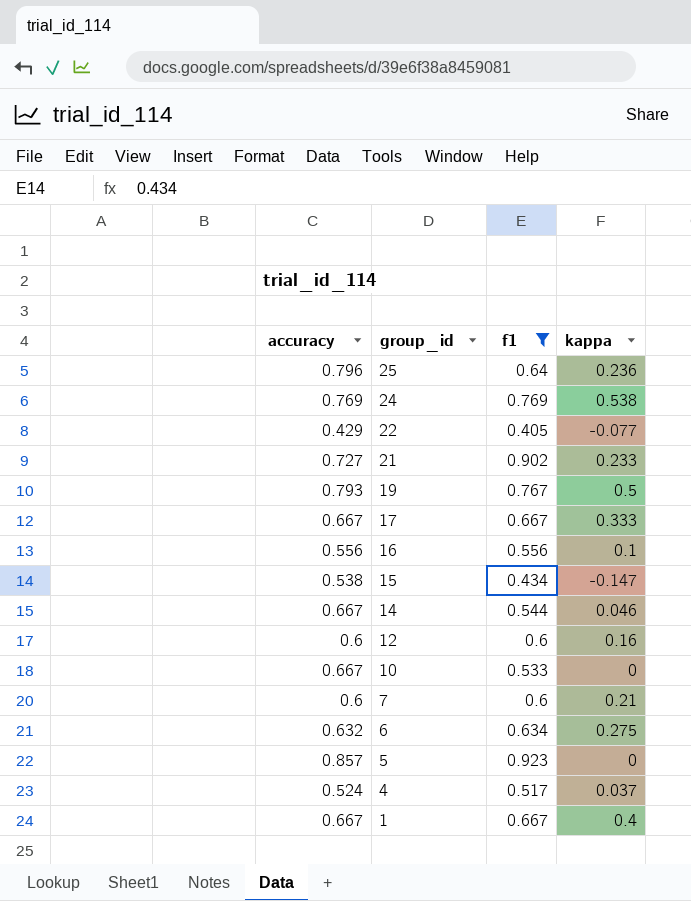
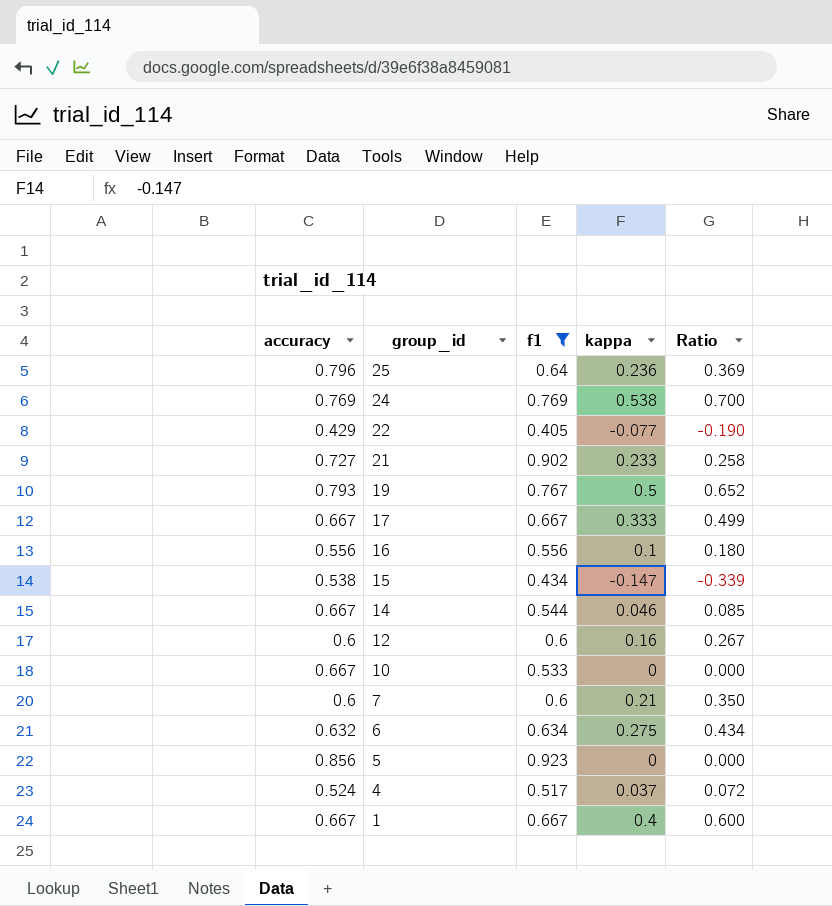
column Ratio | formula: none -> [kappa] / [f1]
5 | accuracy: 0.857 -> 0.856

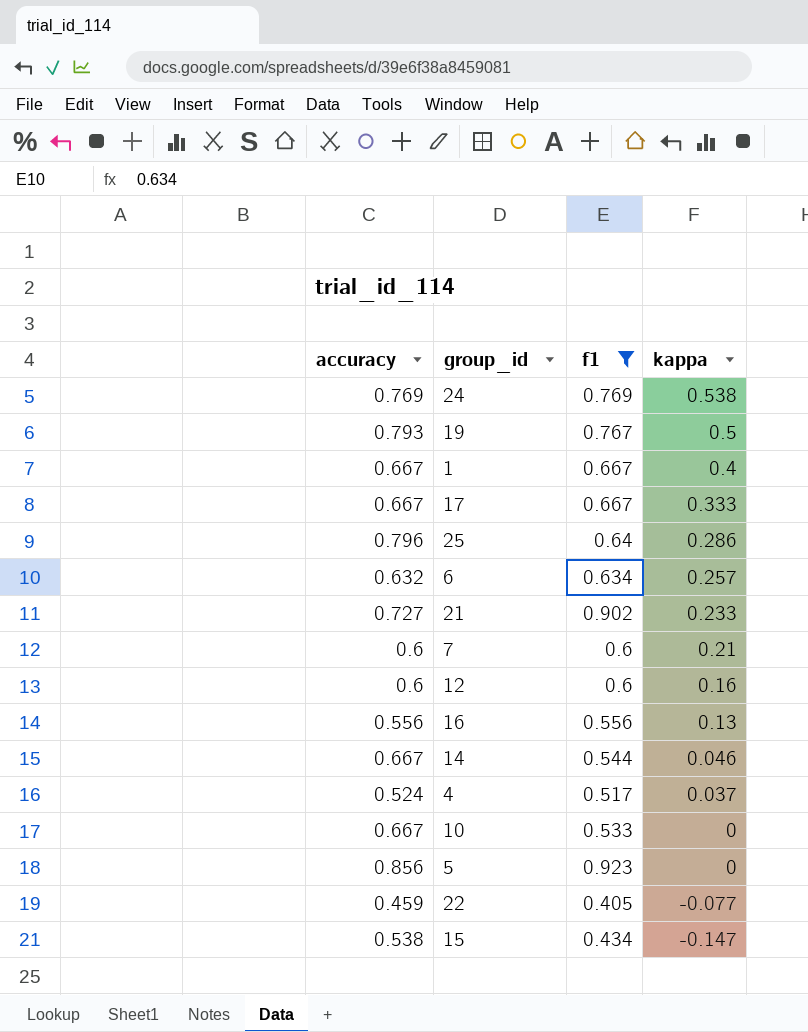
row order: group_id descending -> kappa descending
column Ratio | formula: [kappa] / [f1] -> none
25 | kappa: 0.236 -> 0.286
6 | kappa: 0.275 -> 0.257
16 | kappa: 0.1 -> 0.13
22 | accuracy: 0.429 -> 0.459

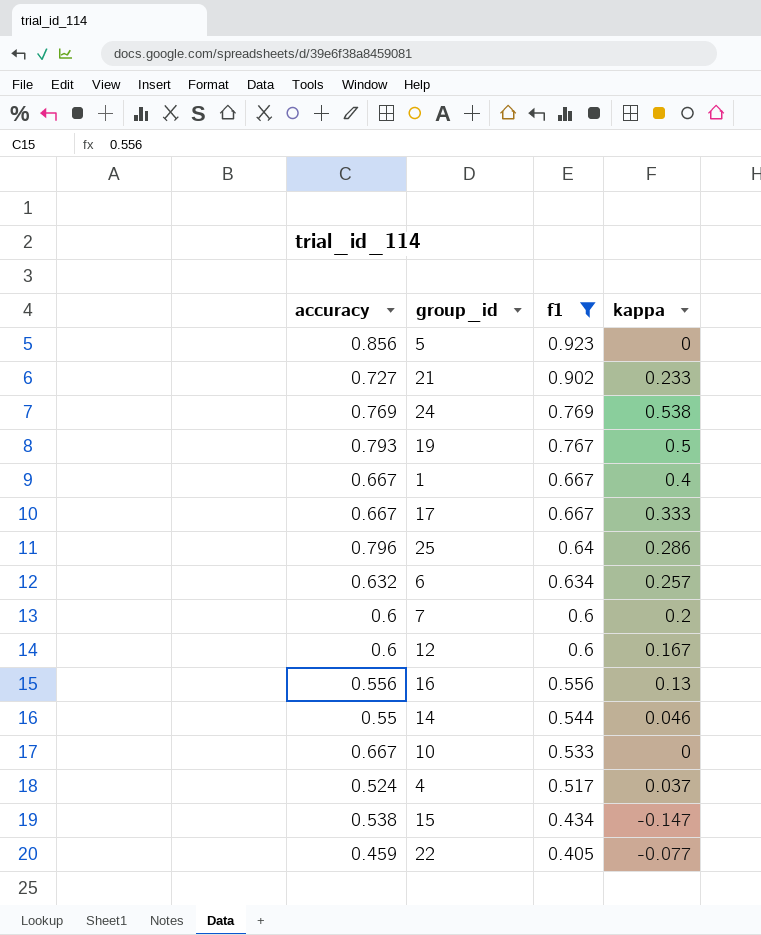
row order: kappa descending -> f1 descending
7 | kappa: 0.21 -> 0.2
12 | kappa: 0.16 -> 0.167
14 | accuracy: 0.667 -> 0.55

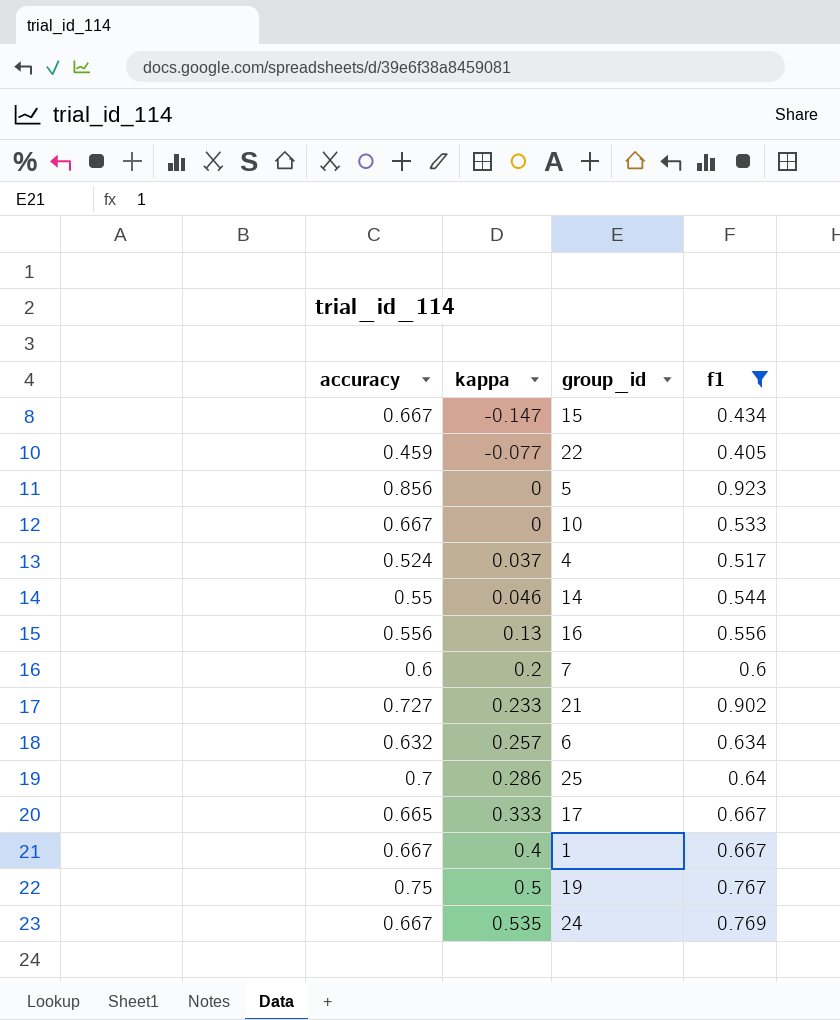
row order: f1 descending -> kappa ascending
column kappa | position: 4 -> 2
row 12: 0.6 | 0.6 | 0.167 -> none
15 | accuracy: 0.538 -> 0.667
25 | accuracy: 0.796 -> 0.7
17 | accuracy: 0.667 -> 0.665
19 | accuracy: 0.793 -> 0.75
24 | accuracy: 0.769 -> 0.667
24 | kappa: 0.538 -> 0.535

